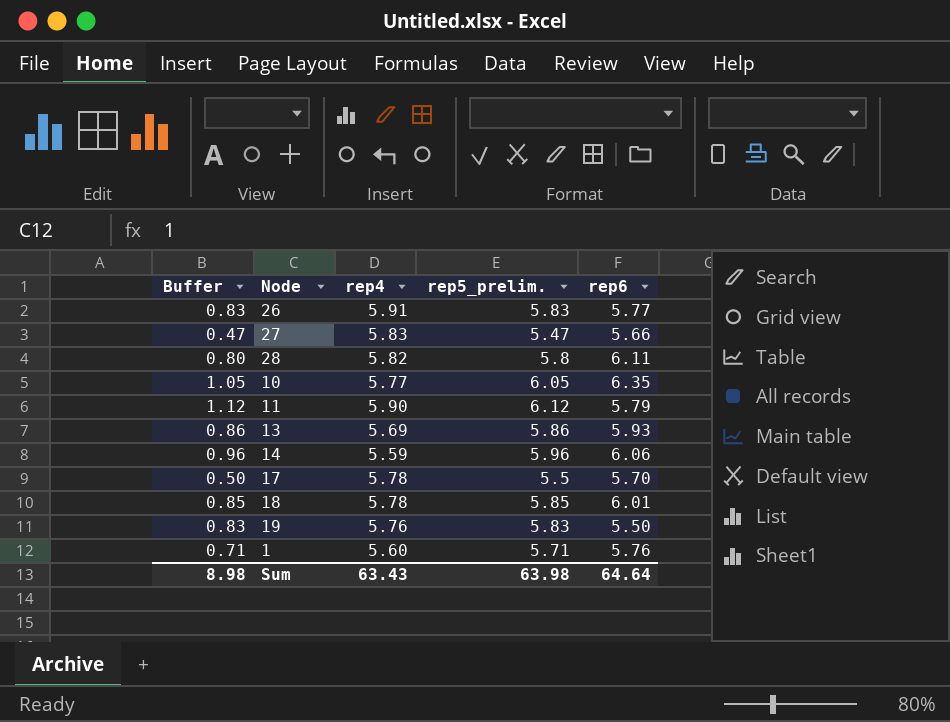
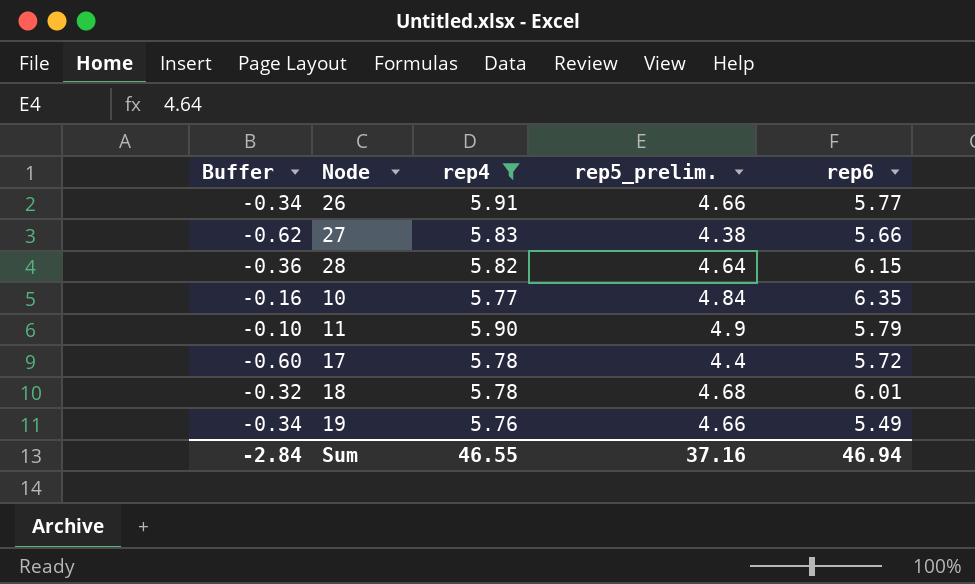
filter: none -> rep4 >= 5.76
26 | Buffer: 0.83 -> -0.34
26 | rep5_prelim.: 5.83 -> 4.66
27 | Buffer: 0.47 -> -0.62
27 | rep5_prelim.: 5.47 -> 4.38
28 | Buffer: 0.80 -> -0.36
28 | rep5_prelim.: 5.8 -> 4.64
28 | rep6: 6.11 -> 6.15
10 | Buffer: 1.05 -> -0.16
10 | rep5_prelim.: 6.05 -> 4.84
11 | Buffer: 1.12 -> -0.10
11 | rep5_prelim.: 6.12 -> 4.9
17 | Buffer: 0.50 -> -0.60
17 | rep5_prelim.: 5.5 -> 4.4
17 | rep6: 5.70 -> 5.72
18 | Buffer: 0.85 -> -0.32
18 | rep5_prelim.: 5.85 -> 4.68
19 | Buffer: 0.83 -> -0.34
19 | rep5_prelim.: 5.83 -> 4.66
19 | rep6: 5.50 -> 5.49
Sum | Buffer: 8.98 -> -2.84
Sum | rep4: 63.43 -> 46.55
Sum | rep5_prelim.: 63.98 -> 37.16
Sum | rep6: 64.64 -> 46.94

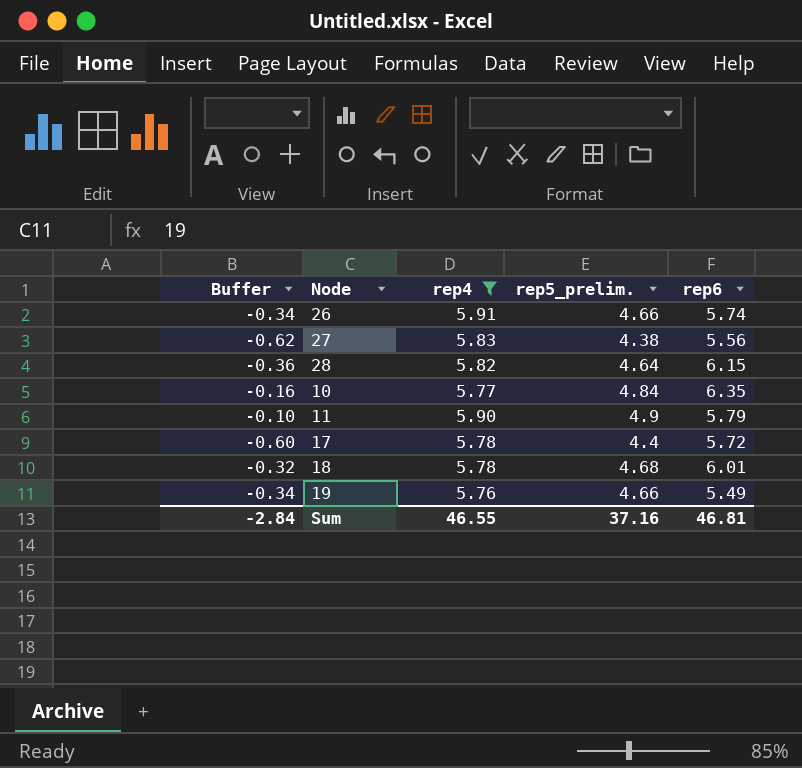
26 | rep6: 5.77 -> 5.74
27 | rep6: 5.66 -> 5.56
Sum | rep6: 46.94 -> 46.81

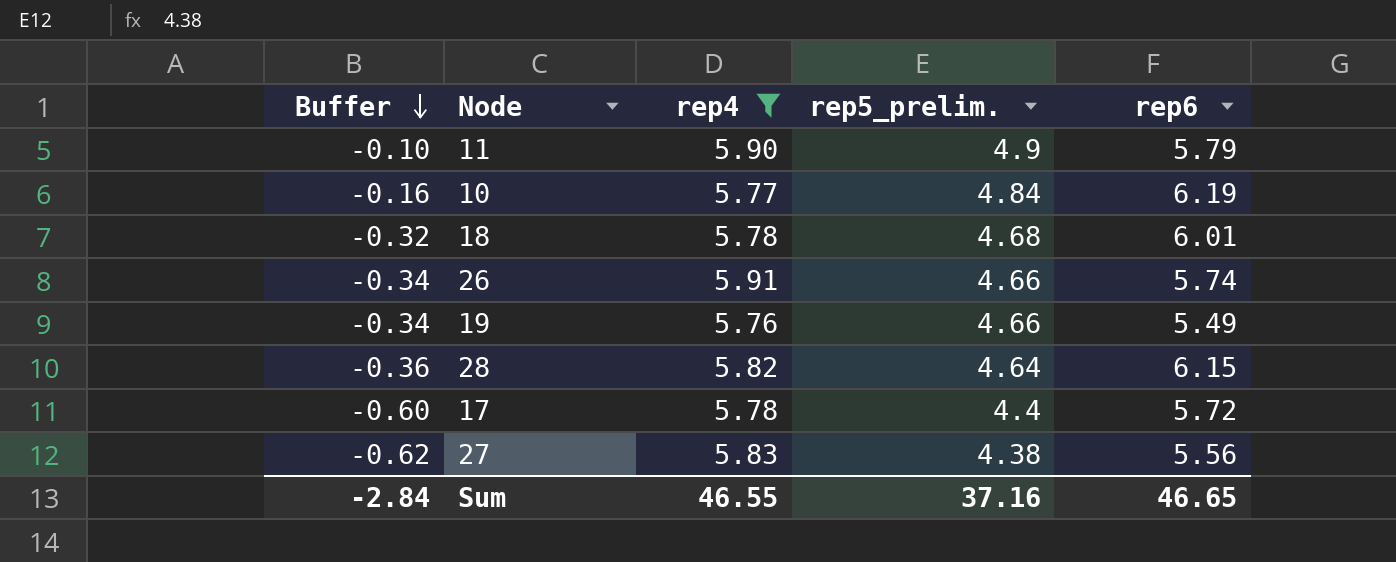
row order: none -> Buffer descending
10 | rep6: 6.35 -> 6.19
Sum | rep6: 46.81 -> 46.65

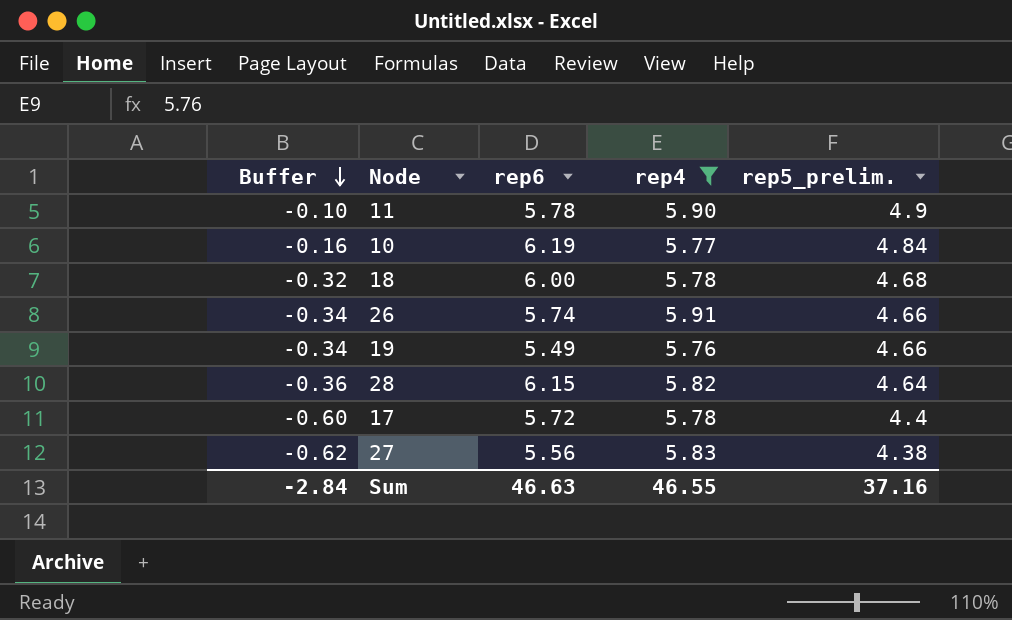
column rep6 | position: 5 -> 3
11 | rep6: 5.79 -> 5.78
18 | rep6: 6.01 -> 6.00
Sum | rep6: 46.65 -> 46.63

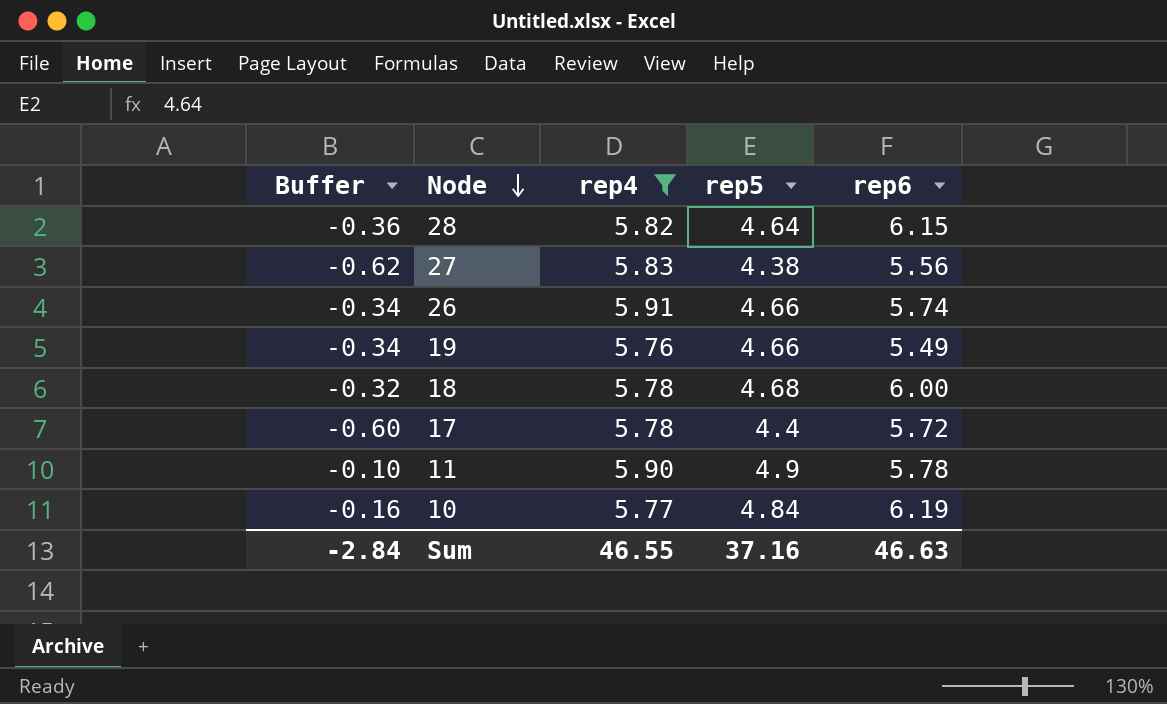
row order: Buffer descending -> Node descending
column name: rep5_prelim. -> rep5
column rep6 | position: 3 -> 5

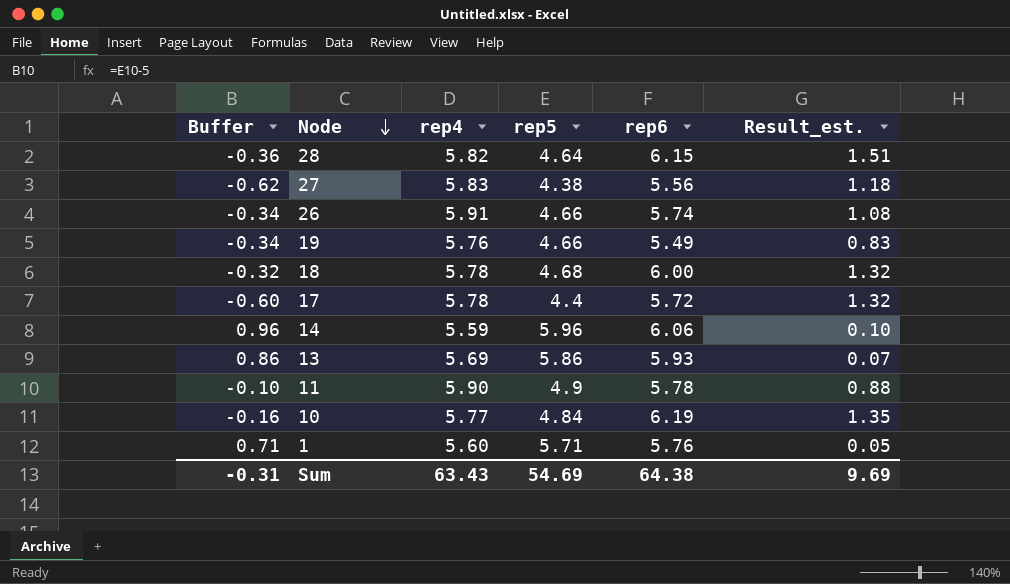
filter: rep4 >= 5.76 -> none
column Result_est. | formula: none -> [rep6] - [rep5]
Sum | Buffer: -2.84 -> -0.31
Sum | rep4: 46.55 -> 63.43
Sum | rep5: 37.16 -> 54.69
Sum | rep6: 46.63 -> 64.38

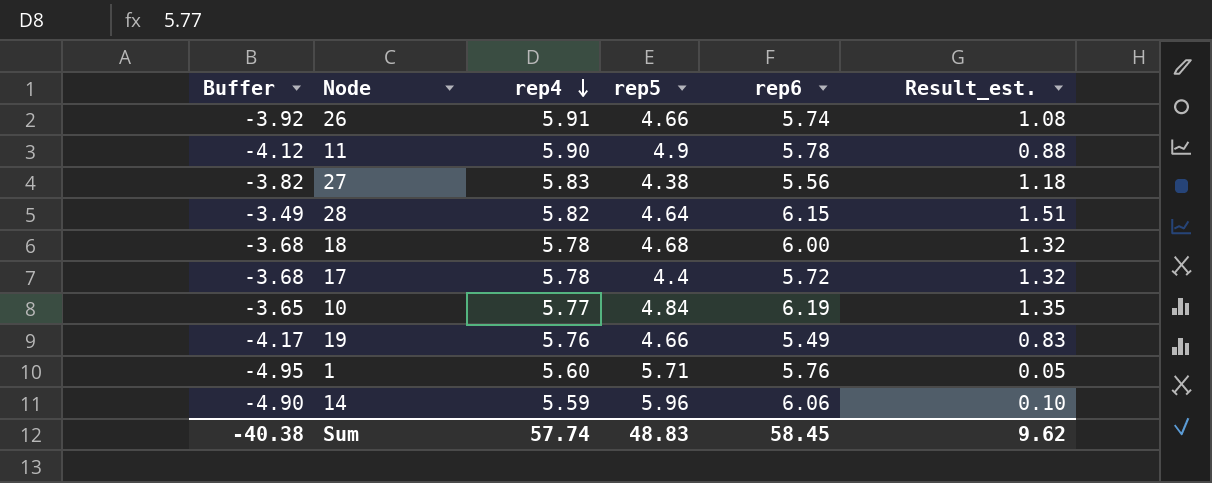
row order: Node descending -> rep4 descending
column Buffer | formula: [rep5] - 5 -> [Result_est.] - 5
row 13: 0.86 | 5.69 | 5.86 | 5.93 | 0.07 -> none
Sum | Buffer: -0.31 -> -40.38
Sum | rep4: 63.43 -> 57.74
Sum | rep5: 54.69 -> 48.83
Sum | rep6: 64.38 -> 58.45
Sum | Result_est.: 9.69 -> 9.62

